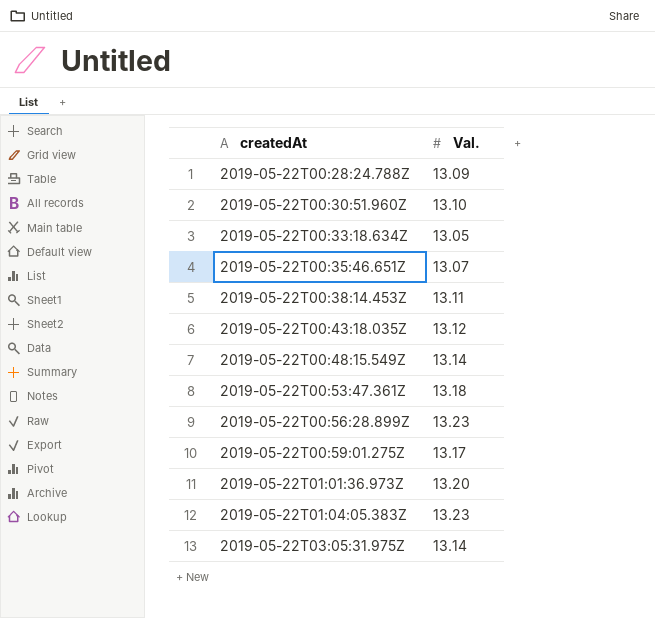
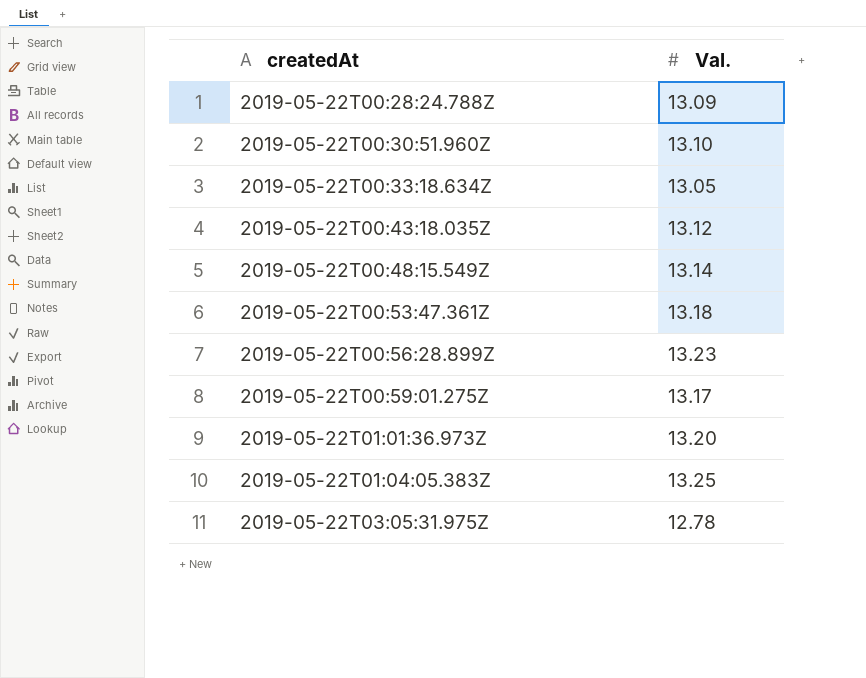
row 2019-05-22T00:35:46.651Z: 13.07 -> none
row 2019-05-22T00:38:14.453Z: 13.11 -> none
2019-05-22T01:04:05.383Z | Val.: 13.23 -> 13.25
2019-05-22T03:05:31.975Z | Val.: 13.14 -> 12.78

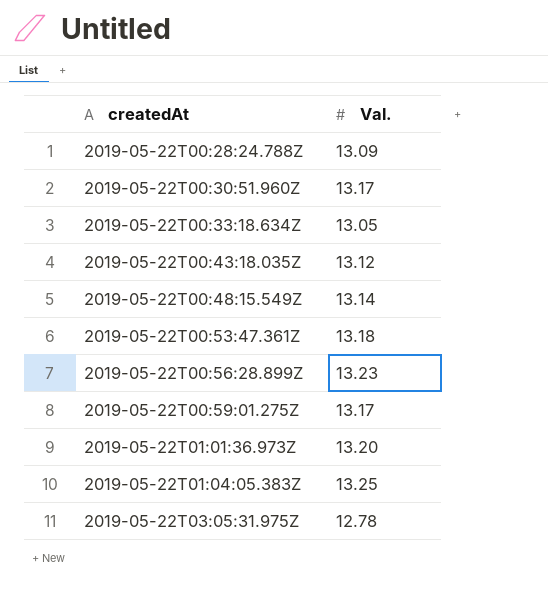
2019-05-22T00:30:51.960Z | Val.: 13.10 -> 13.17

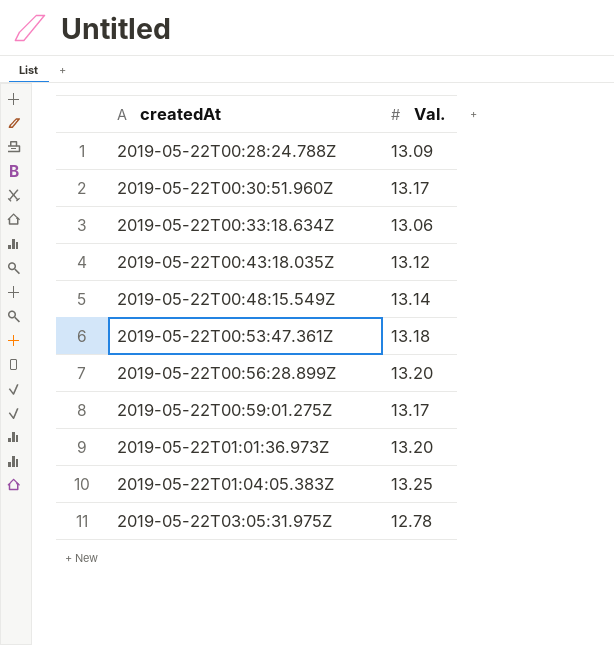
2019-05-22T00:33:18.634Z | Val.: 13.05 -> 13.06
2019-05-22T00:56:28.899Z | Val.: 13.23 -> 13.20

